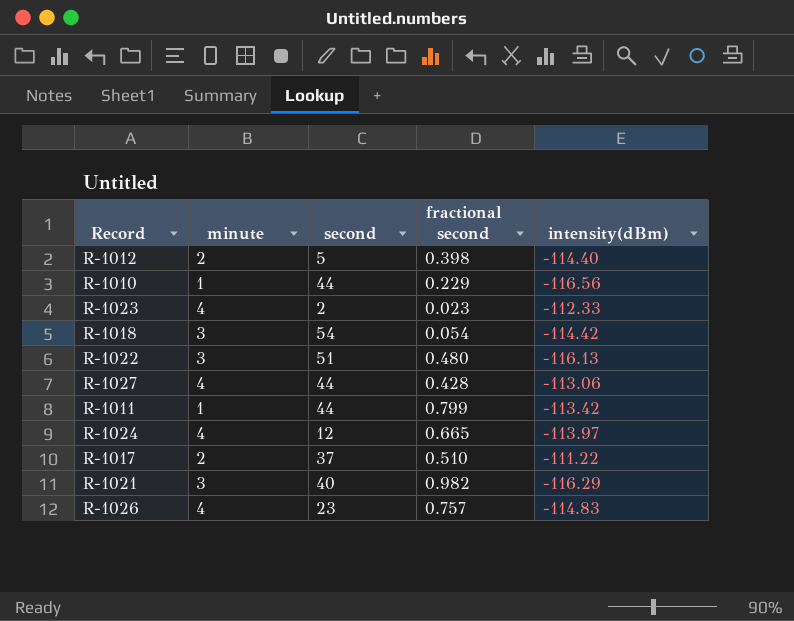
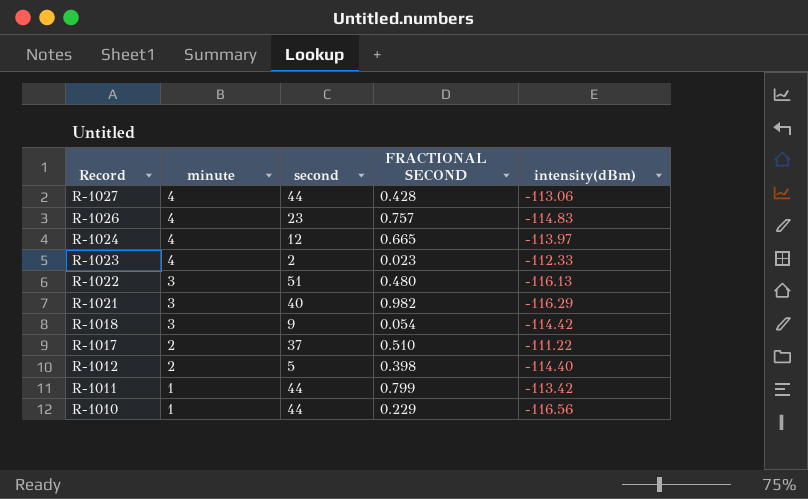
row order: none -> Record descending
column name: fractional second -> FRACTIONAL SECOND
R-1018 | second: 54 -> 9

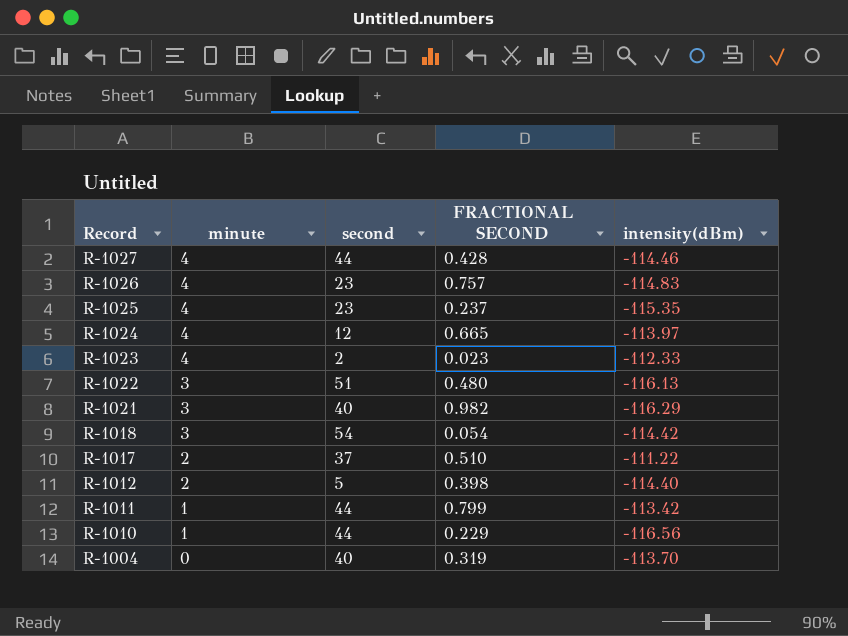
R-1027 | intensity(dBm): -113.06 -> -114.46
row R-1025: none -> 4 | 23 | 0.237 | -115.35
R-1018 | second: 9 -> 54
row R-1004: none -> 0 | 40 | 0.319 | -113.70

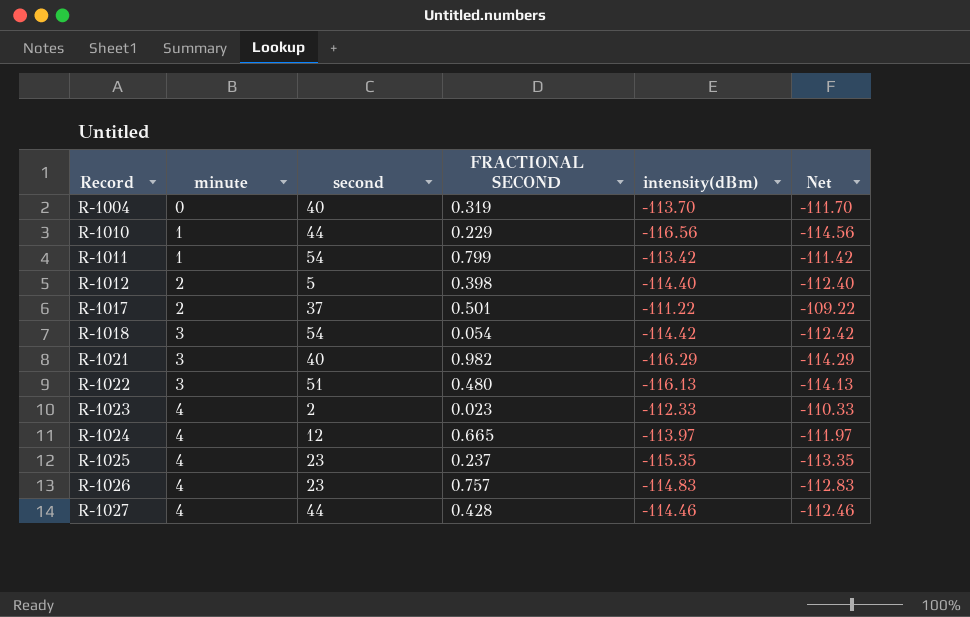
row order: Record descending -> Record ascending
column Net | formula: none -> [intensity(dBm)] + 2
R-1011 | second: 44 -> 54
R-1017 | FRACTIONAL SECOND: 0.510 -> 0.501

